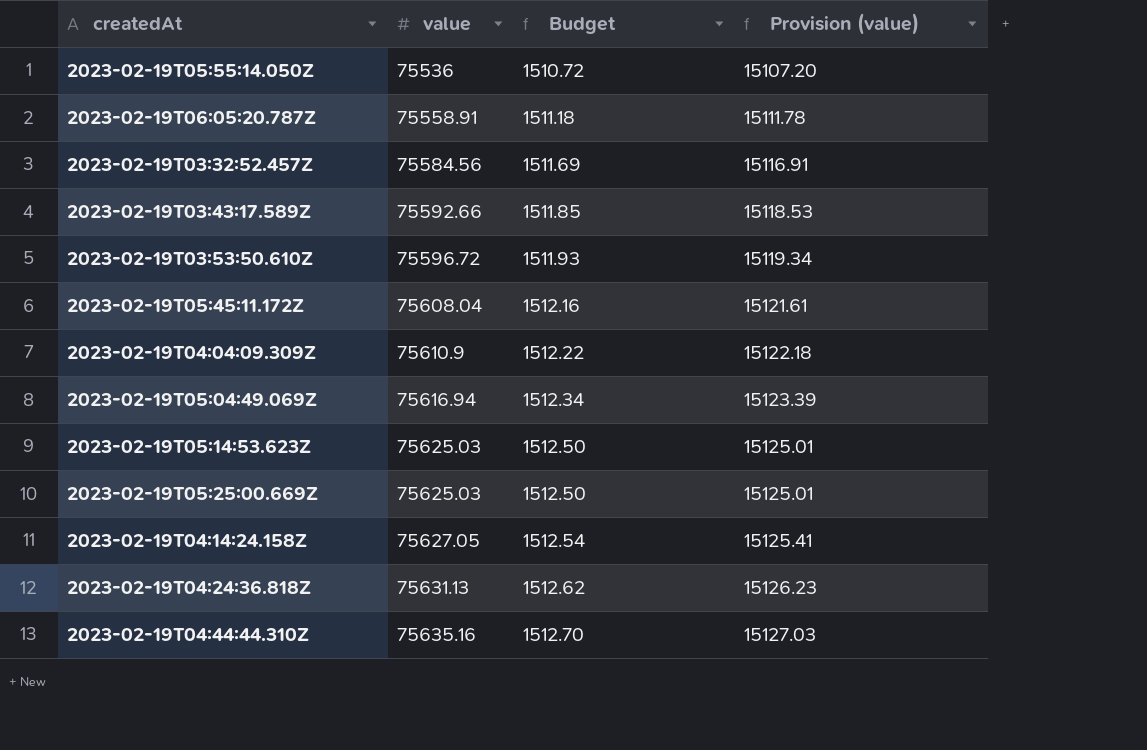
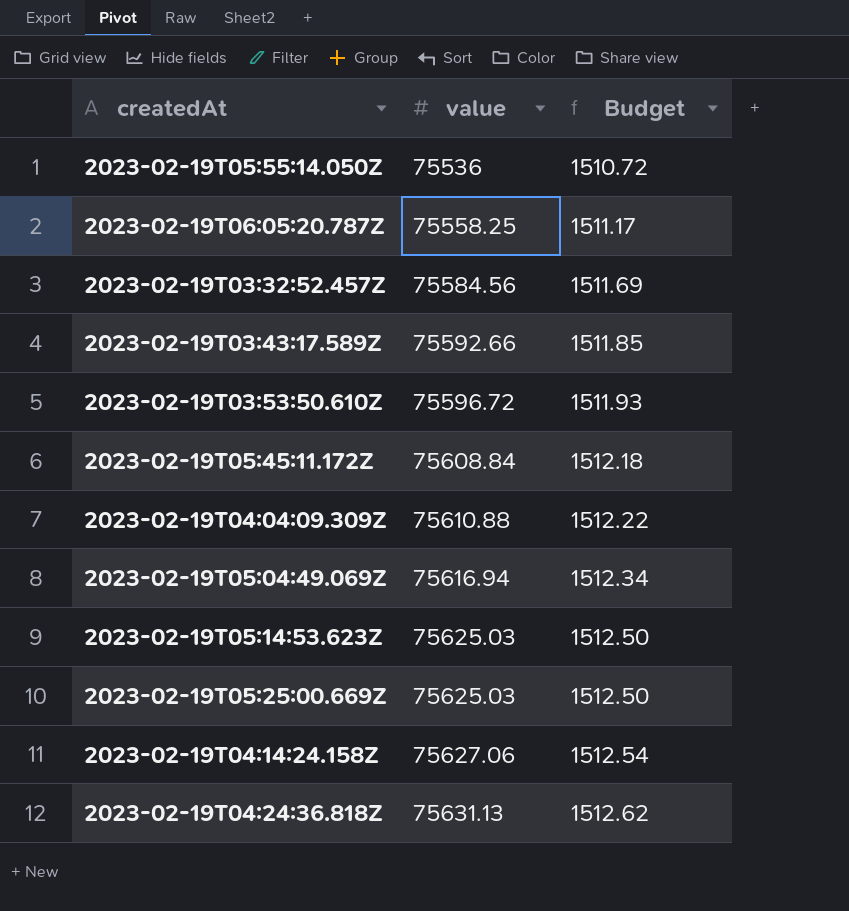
column Provision (value) | formula: [value] * 0.2 -> none
row 2023-02-19T04:44:44.310Z: 75635.16 | 1512.70 | 15127.03 -> none
2023-02-19T06:05:20.787Z | value: 75558.91 -> 75558.25
2023-02-19T06:05:20.787Z | Budget: 1511.18 -> 1511.17
2023-02-19T05:45:11.172Z | value: 75608.04 -> 75608.84
2023-02-19T05:45:11.172Z | Budget: 1512.16 -> 1512.18
2023-02-19T04:04:09.309Z | value: 75610.9 -> 75610.88
2023-02-19T04:14:24.158Z | value: 75627.05 -> 75627.06

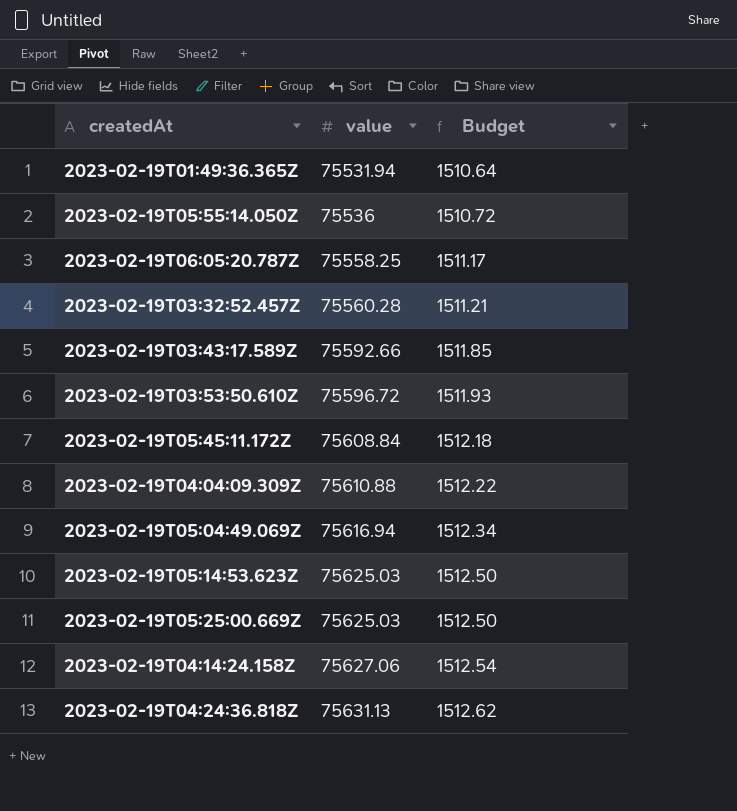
row 2023-02-19T01:49:36.365Z: none -> 75531.94 | 1510.64
2023-02-19T03:32:52.457Z | value: 75584.56 -> 75560.28
2023-02-19T03:32:52.457Z | Budget: 1511.69 -> 1511.21

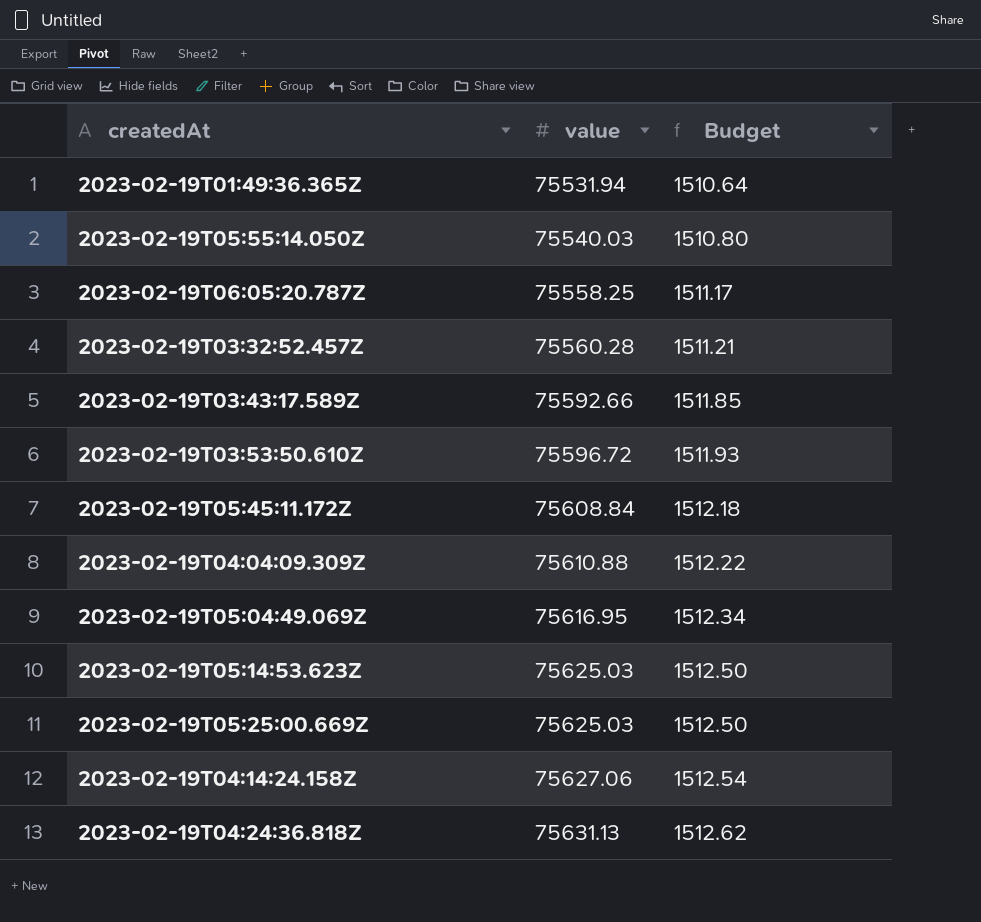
2023-02-19T05:55:14.050Z | value: 75536 -> 75540.03
2023-02-19T05:55:14.050Z | Budget: 1510.72 -> 1510.80
2023-02-19T05:04:49.069Z | value: 75616.94 -> 75616.95

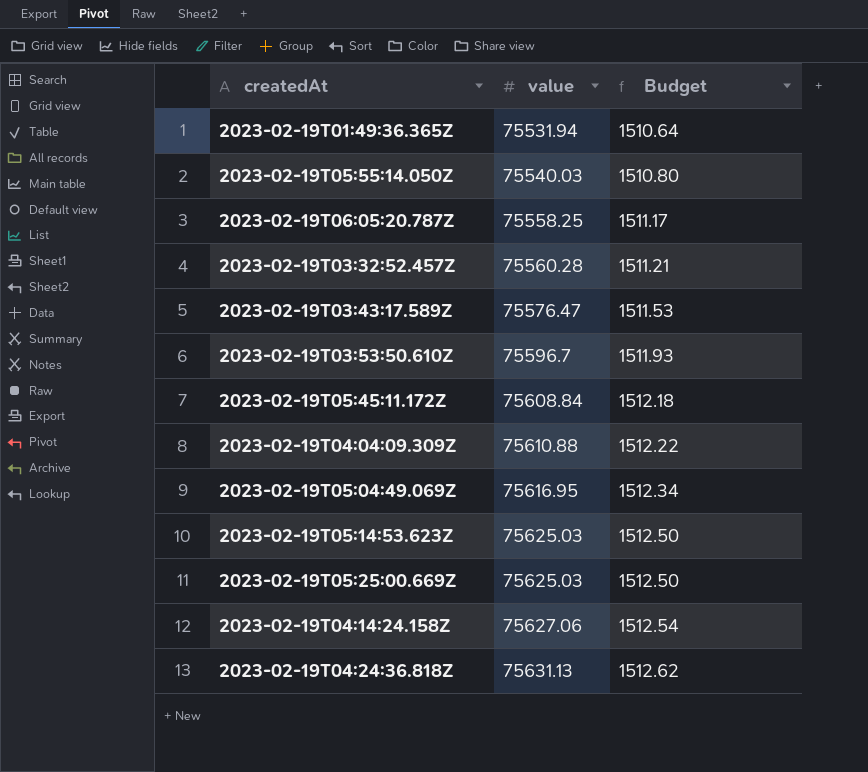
2023-02-19T03:43:17.589Z | value: 75592.66 -> 75576.47
2023-02-19T03:43:17.589Z | Budget: 1511.85 -> 1511.53
2023-02-19T03:53:50.610Z | value: 75596.72 -> 75596.7

